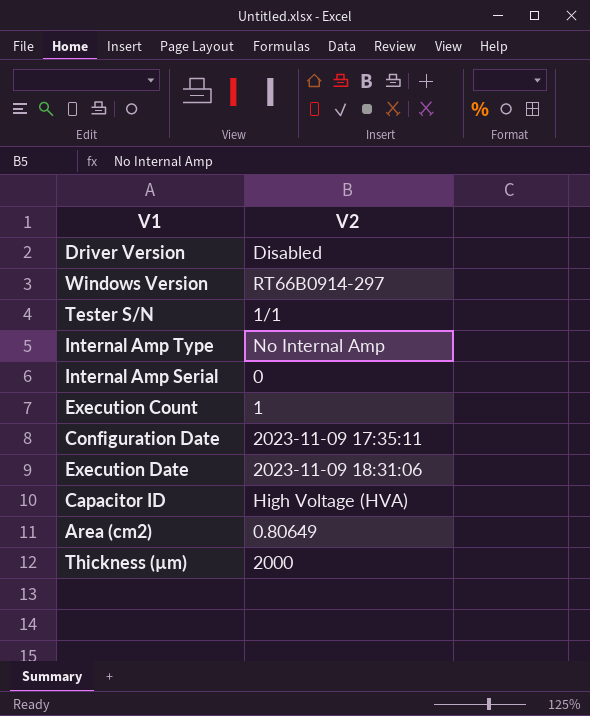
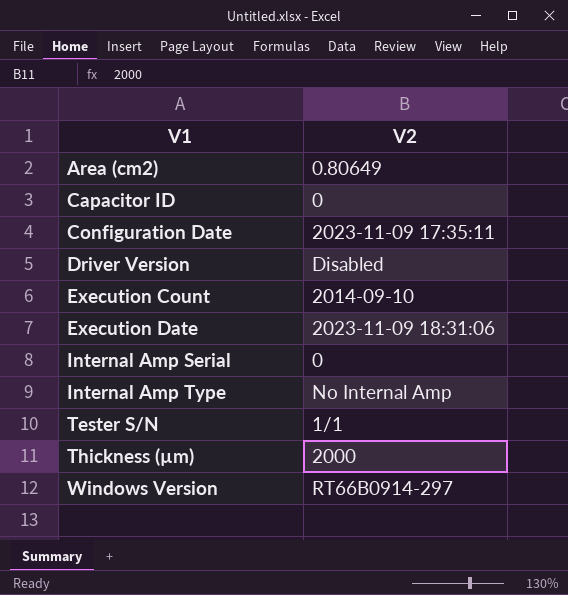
row order: none -> V1 ascending
Capacitor ID | V2: High Voltage (HVA) -> 0
Execution Count | V2: 1 -> 2014-09-10

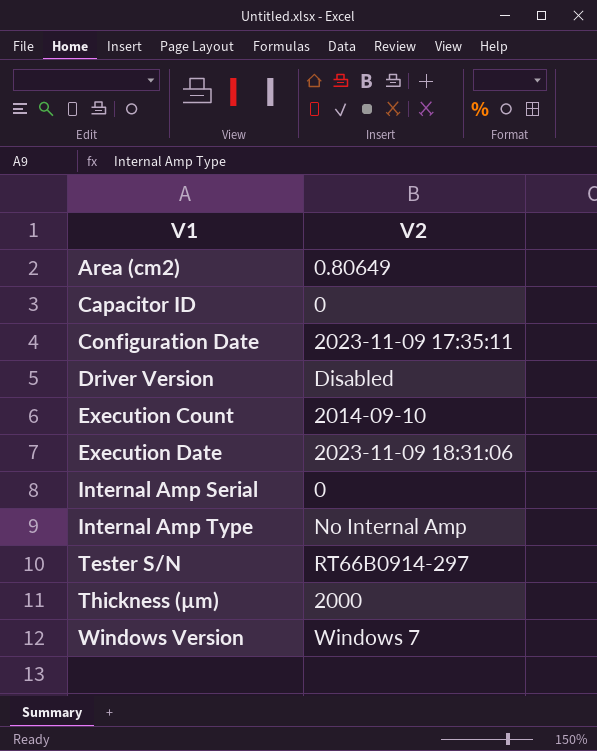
Tester S/N | V2: 1/1 -> RT66B0914-297
Windows Version | V2: RT66B0914-297 -> Windows 7

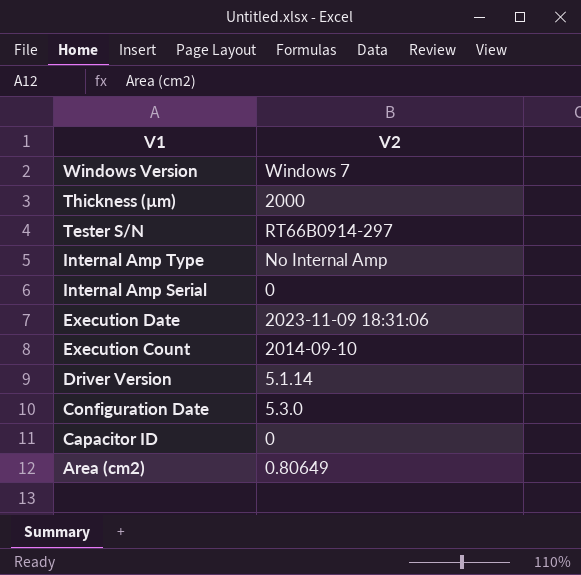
row order: V1 ascending -> V1 descending
Driver Version | V2: Disabled -> 5.1.14
Configuration Date | V2: 2023-11-09 17:35:11 -> 5.3.0

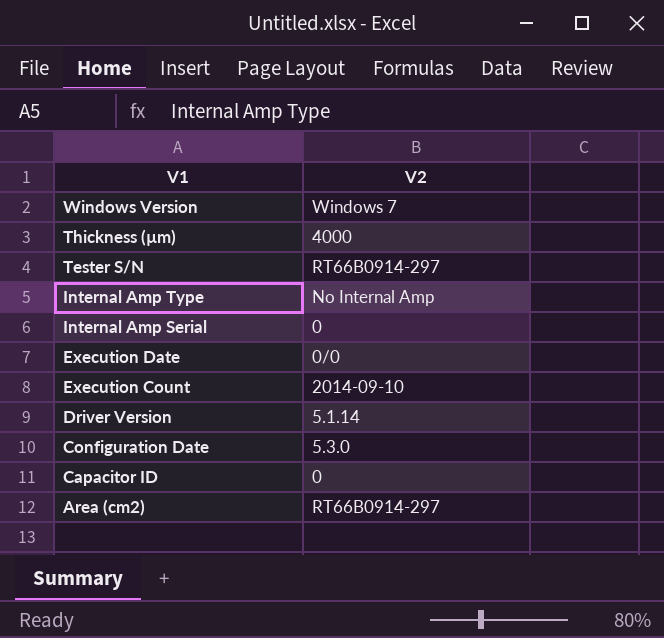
Thickness (µm) | V2: 2000 -> 4000
Execution Date | V2: 2023-11-09 18:31:06 -> 0/0
Area (cm2) | V2: 0.80649 -> RT66B0914-297

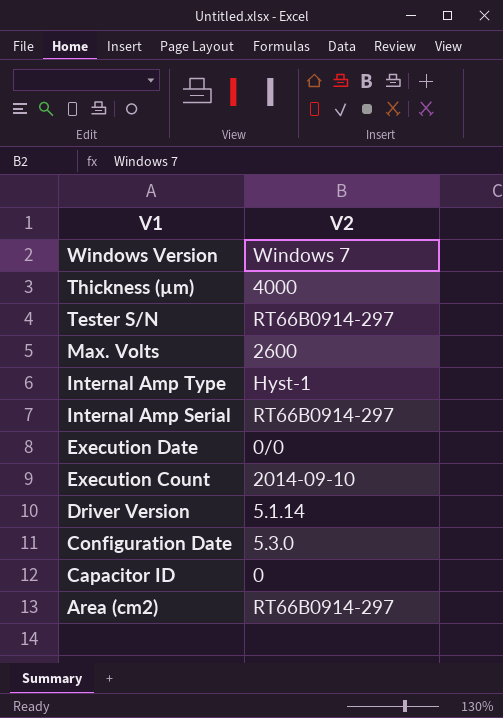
row Max. Volts: none -> 2600
Internal Amp Type | V2: No Internal Amp -> Hyst-1
Internal Amp Serial | V2: 0 -> RT66B0914-297

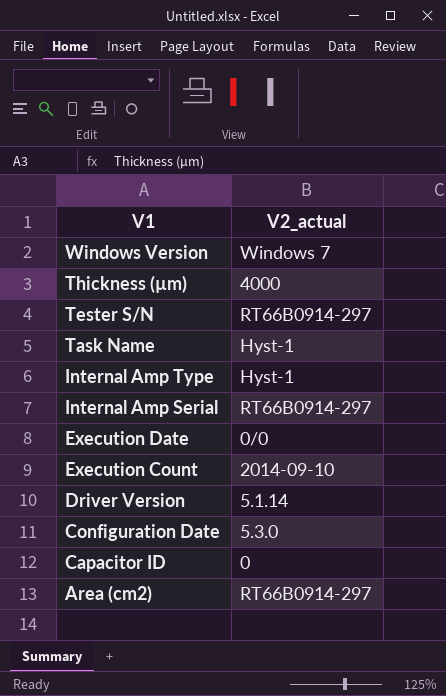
column name: V2 -> V2_actual
row Max. Volts: 2600 -> none
row Task Name: none -> Hyst-1

